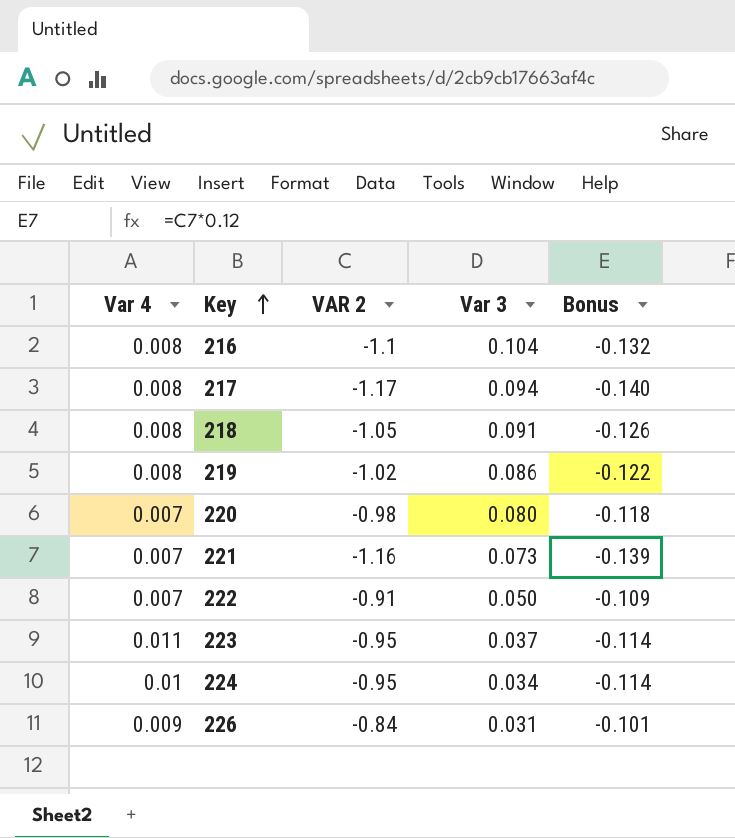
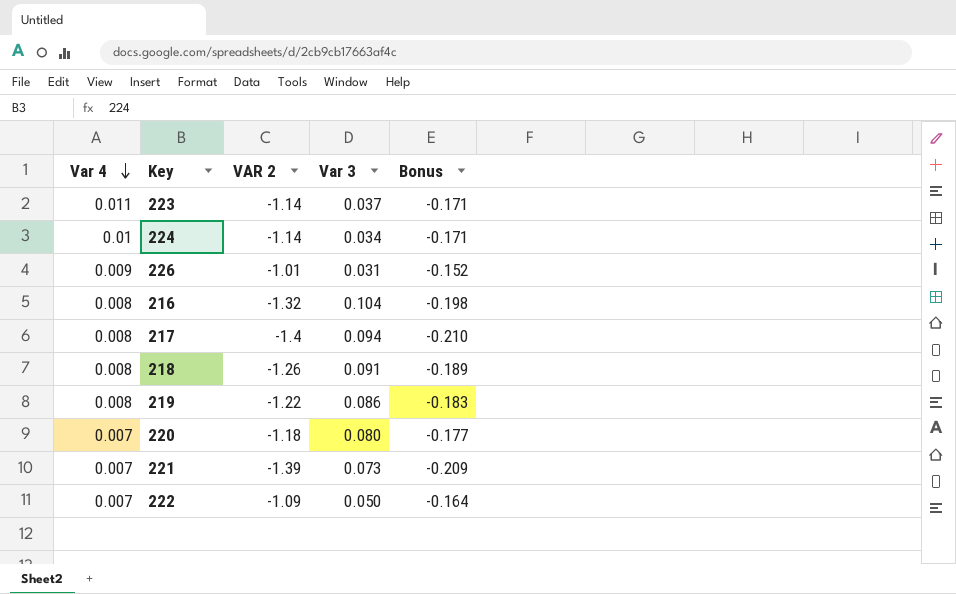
row order: Key ascending -> Var 4 descending
column Bonus | formula: [VAR 2] * 0.12 -> [VAR 2] * 0.15
223 | VAR 2: -0.95 -> -1.14
224 | VAR 2: -0.95 -> -1.14
226 | VAR 2: -0.84 -> -1.01
216 | VAR 2: -1.1 -> -1.32
217 | VAR 2: -1.17 -> -1.4
218 | VAR 2: -1.05 -> -1.26
219 | VAR 2: -1.02 -> -1.22
220 | VAR 2: -0.98 -> -1.18
221 | VAR 2: -1.16 -> -1.39
222 | VAR 2: -0.91 -> -1.09

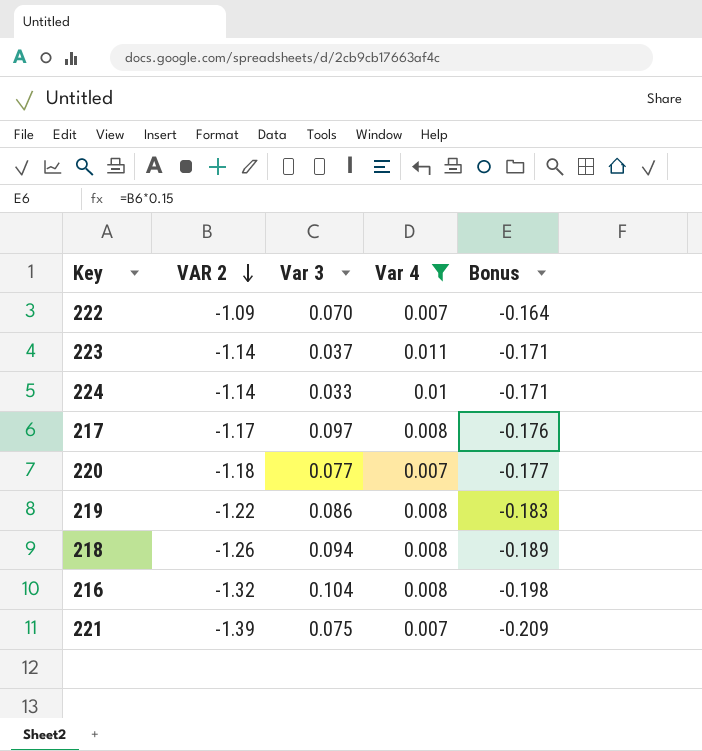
filter: none -> Var 4 != 0.009
row order: Var 4 descending -> VAR 2 descending
column Var 4 | position: 1 -> 4
222 | Var 3: 0.050 -> 0.070
224 | Var 3: 0.034 -> 0.033
217 | VAR 2: -1.4 -> -1.17
217 | Var 3: 0.094 -> 0.097
217 | Bonus: -0.210 -> -0.176
220 | Var 3: 0.080 -> 0.077
218 | Var 3: 0.091 -> 0.094
221 | Var 3: 0.073 -> 0.075

